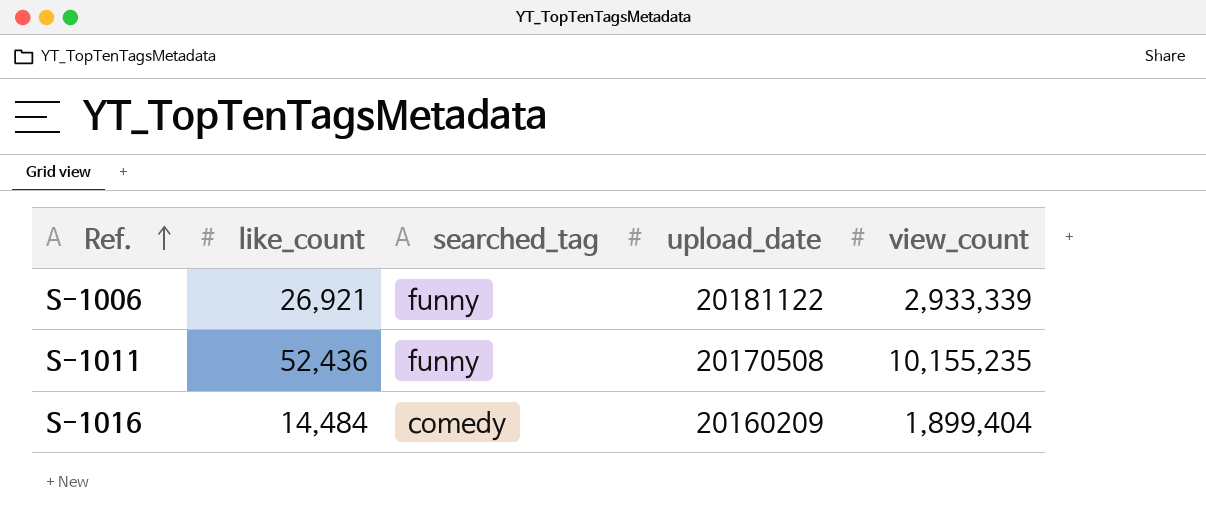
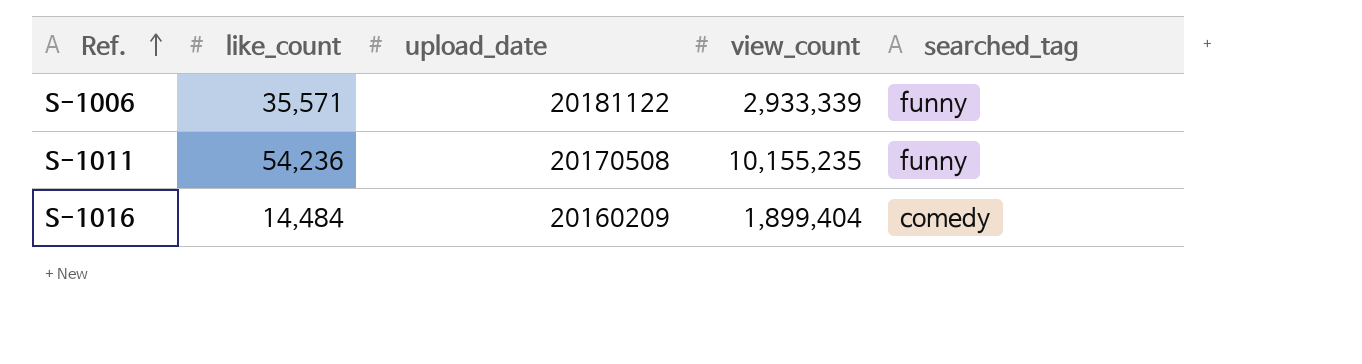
column searched_tag | position: 3 -> 5
S-1006 | like_count: 26,921 -> 35,571
S-1011 | like_count: 52,436 -> 54,236

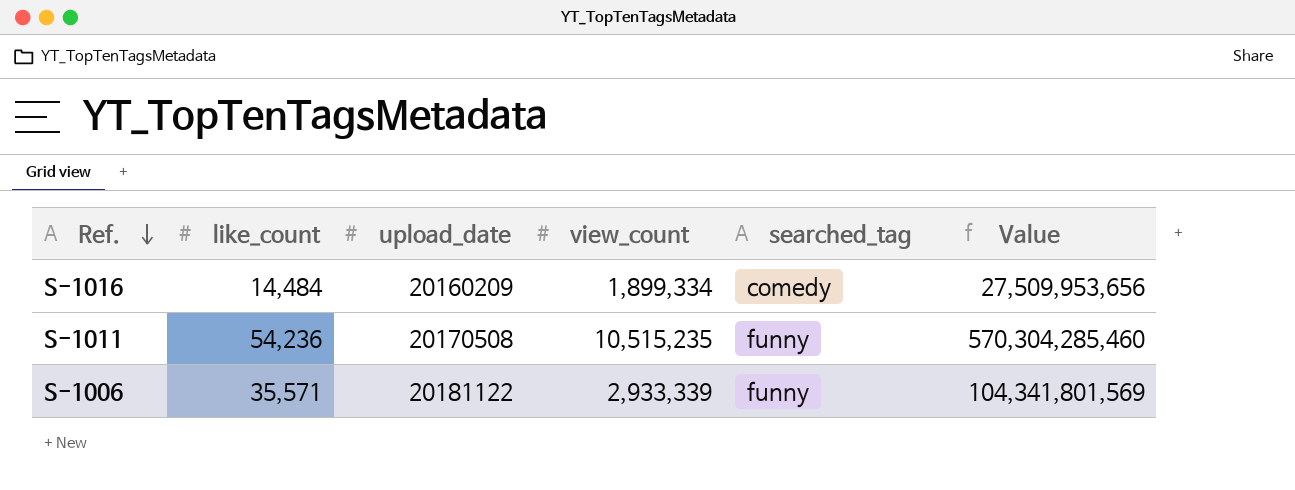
row order: Ref. ascending -> Ref. descending
column Value | formula: none -> [like_count] * [view_count]
S-1016 | view_count: 1,899,404 -> 1,899,334
S-1011 | view_count: 10,155,235 -> 10,515,235

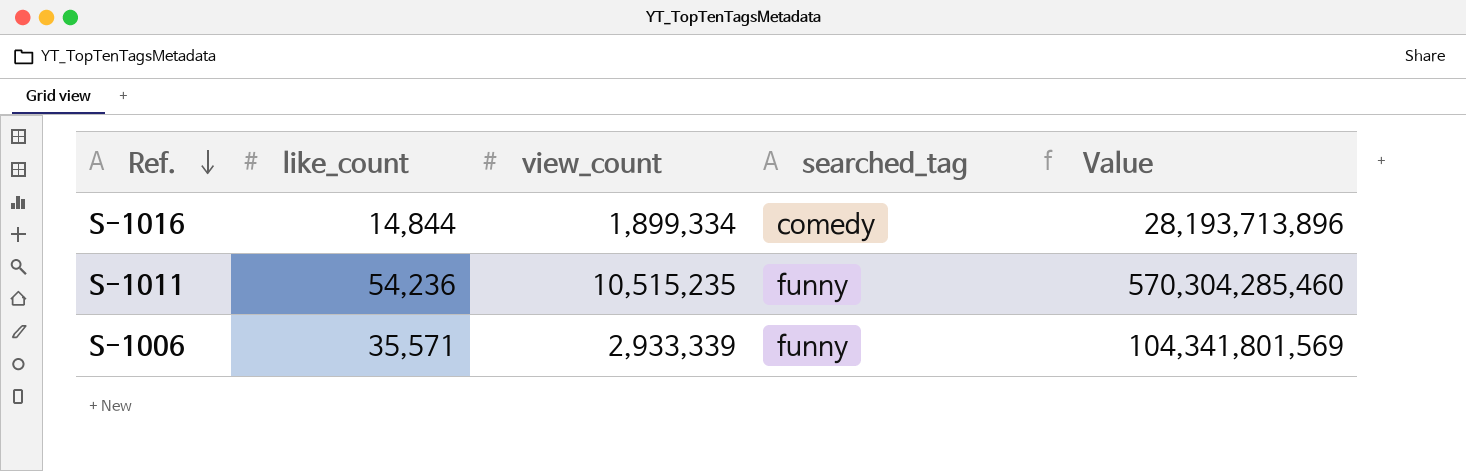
column upload_date | position: 3 -> none
S-1016 | like_count: 14,484 -> 14,844
S-1016 | Value: 27,509,953,656 -> 28,193,713,896

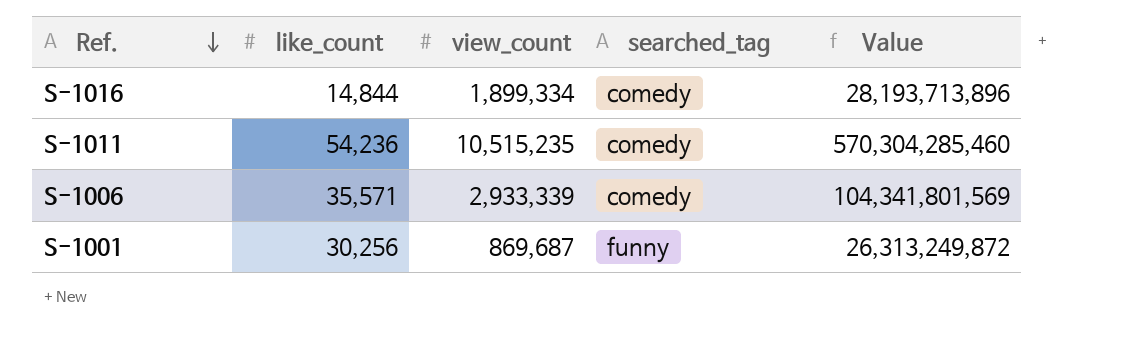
S-1011 | searched_tag: funny -> comedy
S-1006 | searched_tag: funny -> comedy
row S-1001: none -> 30,256 | 869,687 | funny | 26,313,249,872

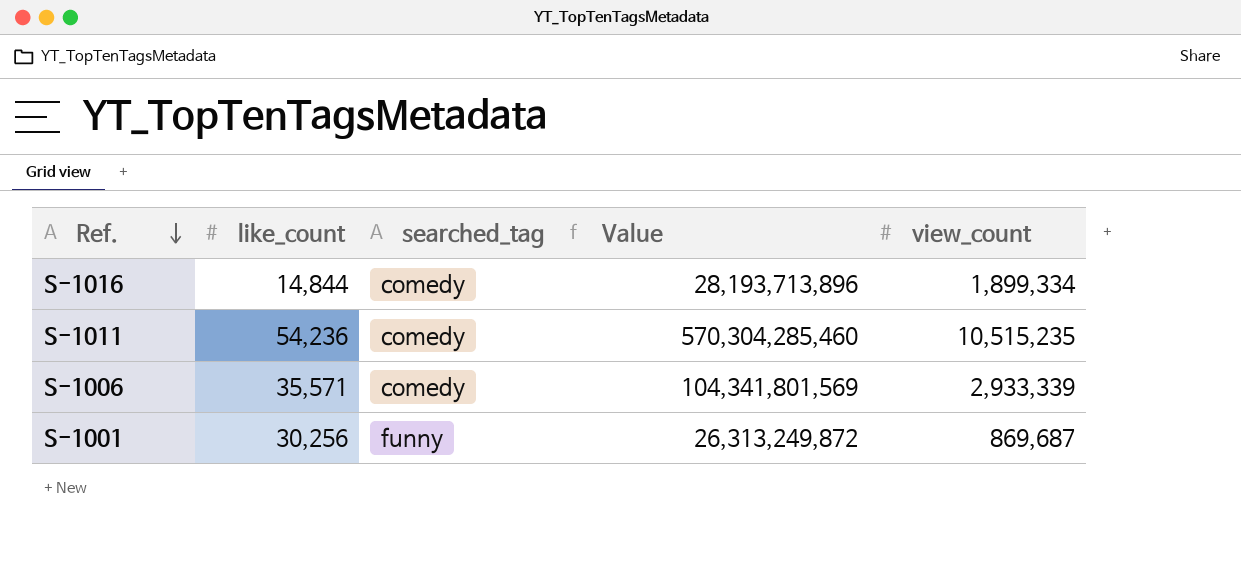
column view_count | position: 3 -> 5

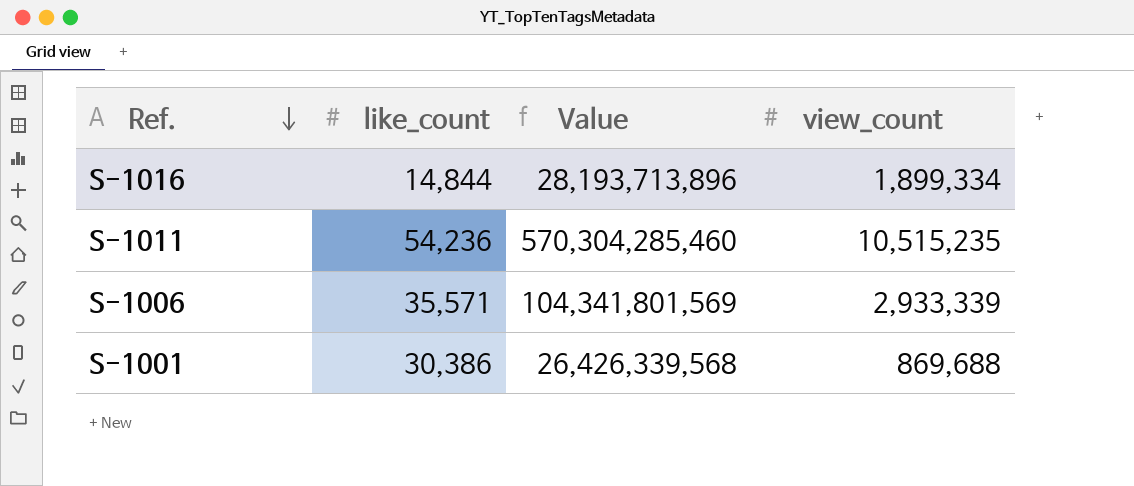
column searched_tag | position: 3 -> none
S-1001 | like_count: 30,256 -> 30,386
S-1001 | Value: 26,313,249,872 -> 26,426,339,568
S-1001 | view_count: 869,687 -> 869,688

